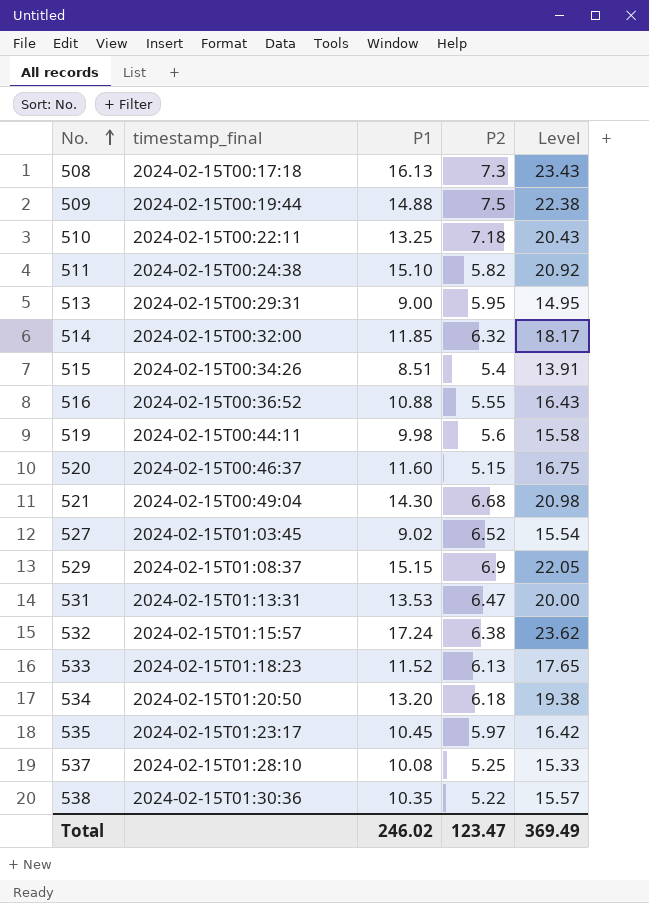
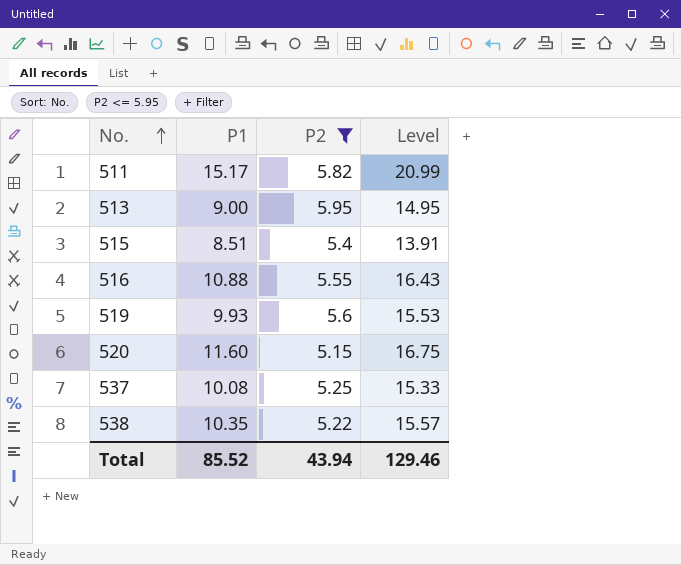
filter: none -> P2 <= 5.95
column timestamp_final | position: 2 -> none
511 | P1: 15.10 -> 15.17
511 | Level: 20.92 -> 20.99
519 | P1: 9.98 -> 9.93
519 | Level: 15.58 -> 15.53
Total | P1: 246.02 -> 85.52
Total | P2: 123.47 -> 43.94
Total | Level: 369.49 -> 129.46

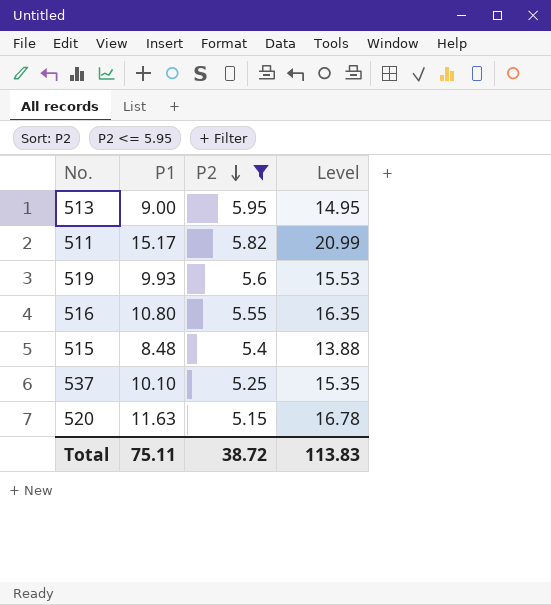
row order: No. ascending -> P2 descending
row 538: 10.35 | 5.22 | 15.57 -> none
516 | P1: 10.88 -> 10.80
516 | Level: 16.43 -> 16.35
515 | P1: 8.51 -> 8.48
515 | Level: 13.91 -> 13.88
537 | P1: 10.08 -> 10.10
537 | Level: 15.33 -> 15.35
520 | P1: 11.60 -> 11.63
520 | Level: 16.75 -> 16.78
Total | P1: 85.52 -> 75.11
Total | P2: 43.94 -> 38.72
Total | Level: 129.46 -> 113.83

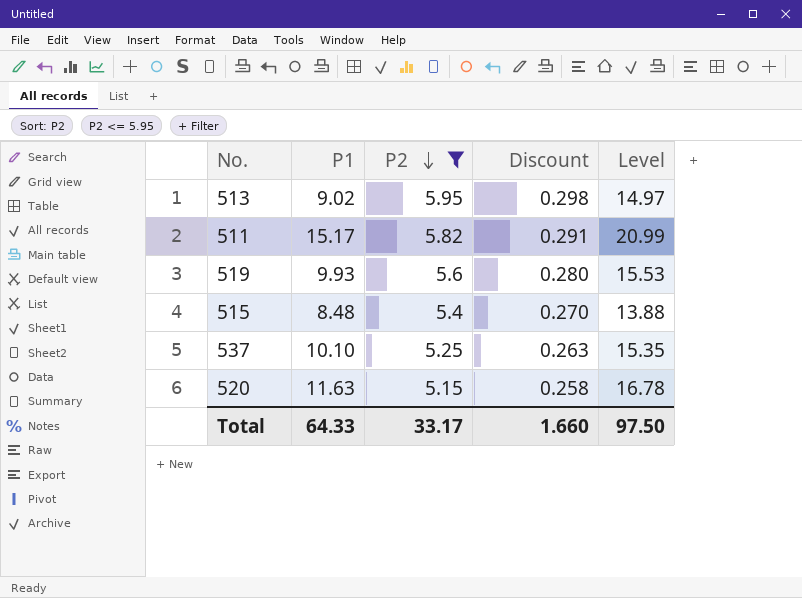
column Discount | formula: none -> [P2] * 0.05
row 516: 10.80 | 5.55 | 16.35 -> none
513 | P1: 9.00 -> 9.02
513 | Level: 14.95 -> 14.97
Total | P1: 75.11 -> 64.33
Total | P2: 38.72 -> 33.17
Total | Level: 113.83 -> 97.50

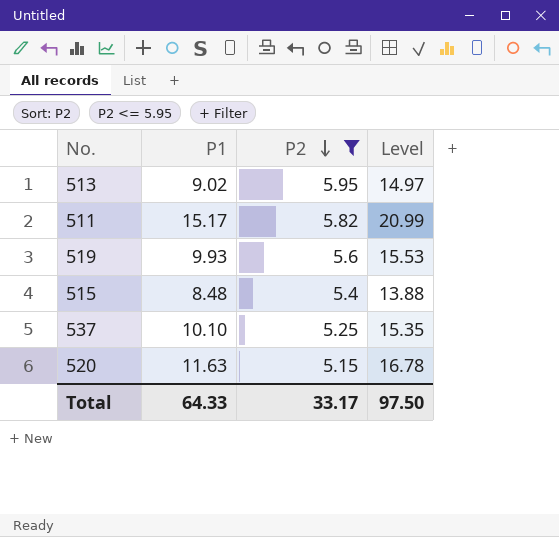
column Discount | formula: [P2] * 0.05 -> none

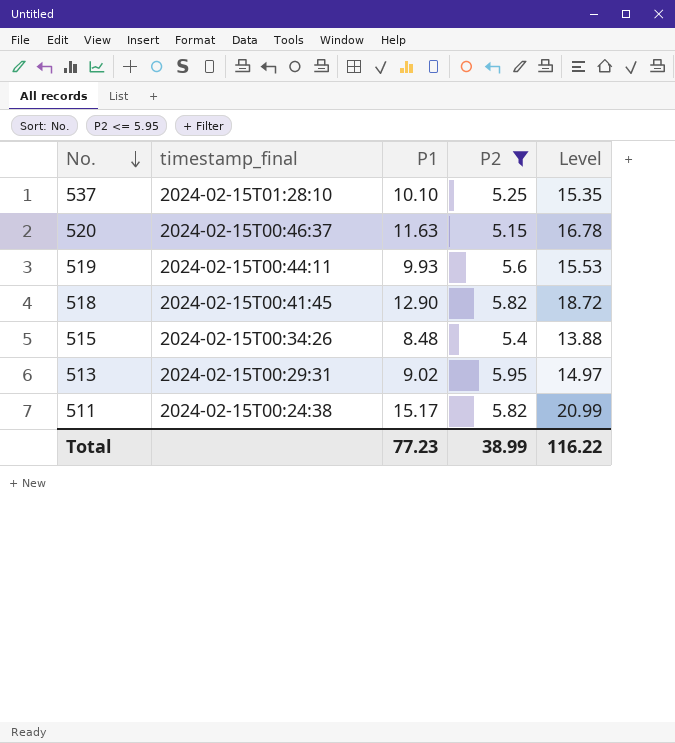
row order: P2 descending -> No. descending
column timestamp_final | position: none -> 2
row 518: none -> 2024-02-15T00:41:45 | 12.90 | 5.82 | 18.72
Total | P1: 64.33 -> 77.23
Total | P2: 33.17 -> 38.99
Total | Level: 97.50 -> 116.22

